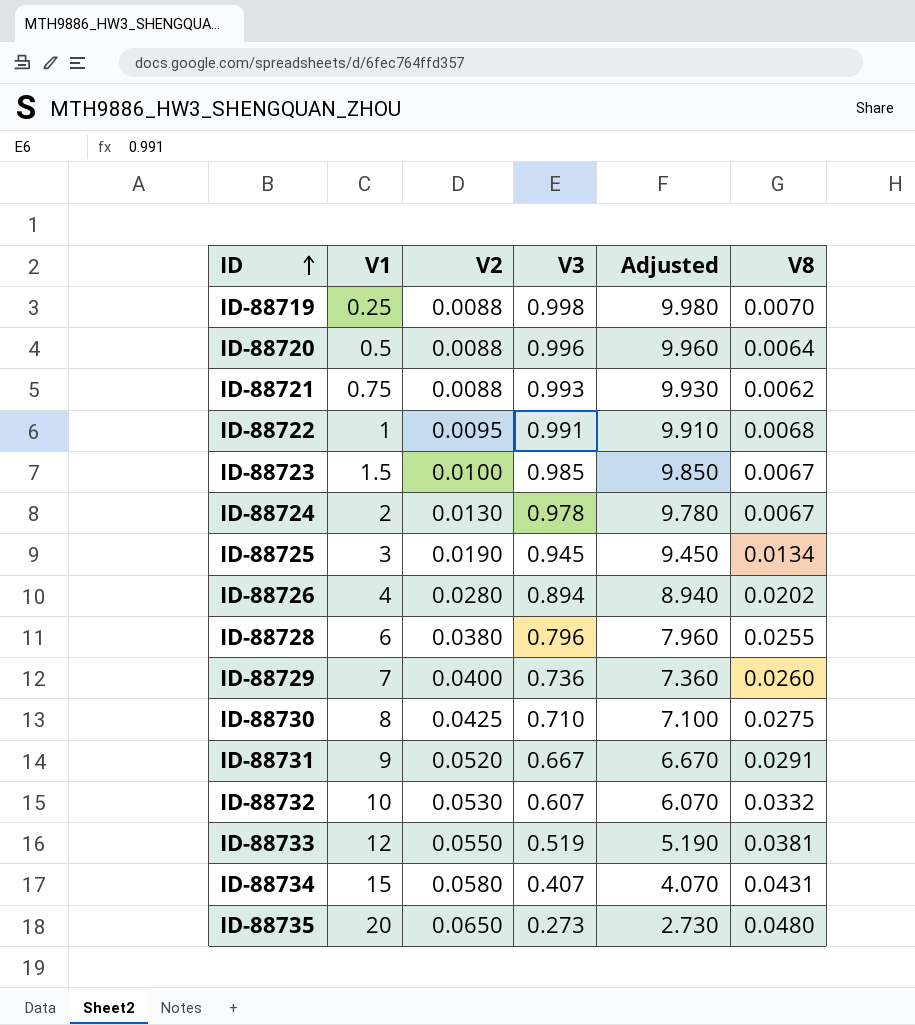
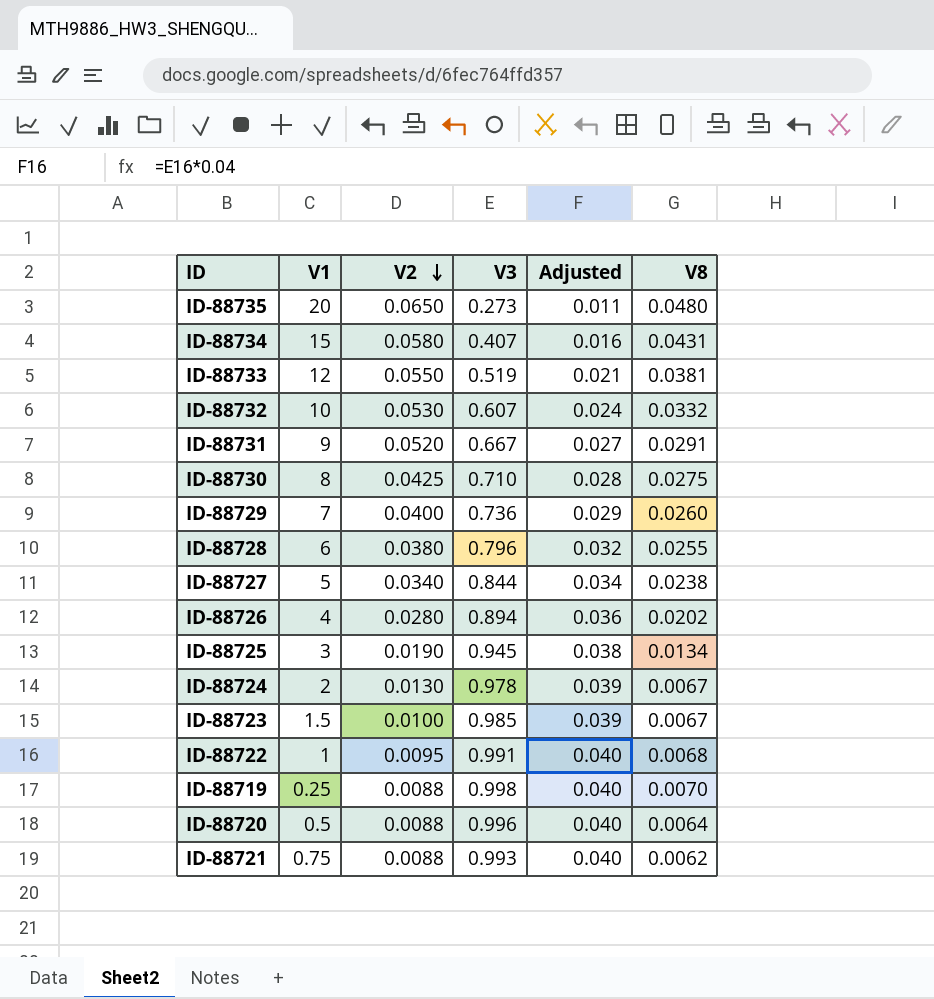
row order: ID ascending -> V2 descending
column Adjusted | formula: [V3] * 10 -> [V3] * 0.04
row ID-88727: none -> 5 | 0.0340 | 0.844 | 0.034 | 0.0238

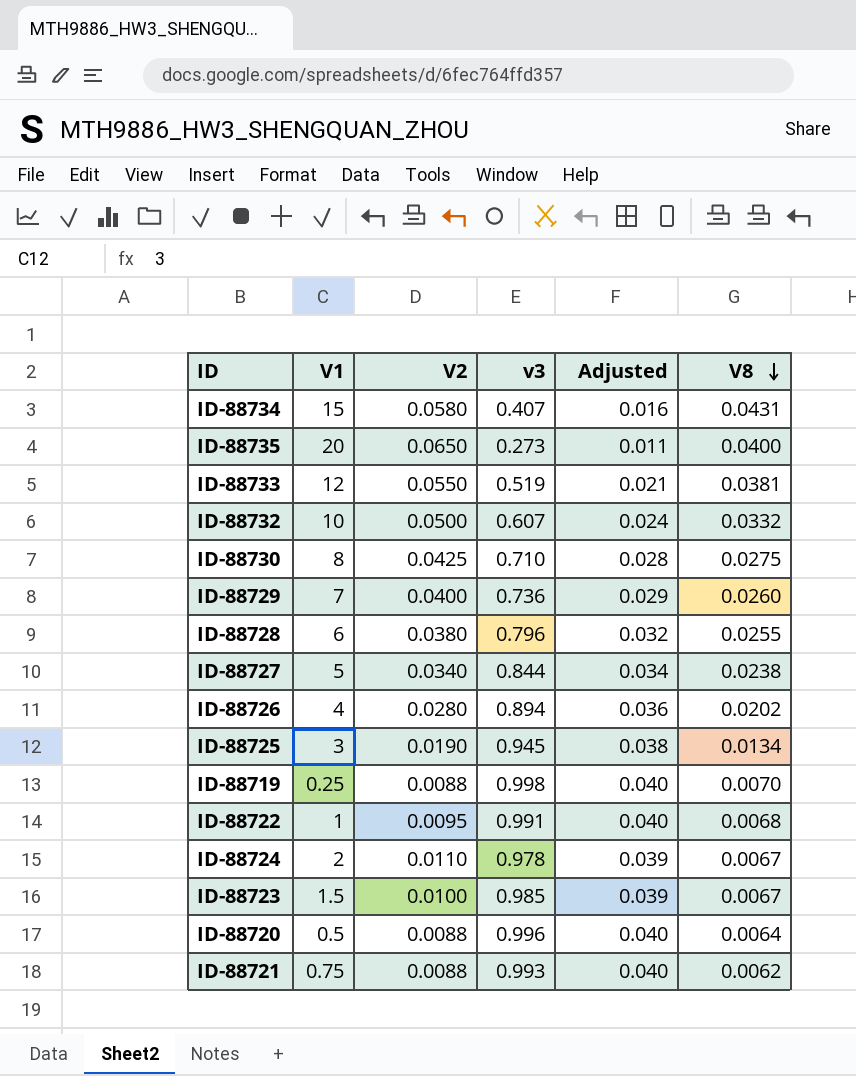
row order: V2 descending -> V8 descending
column name: V3 -> v3
row ID-88731: 9 | 0.0520 | 0.667 | 0.027 | 0.0291 -> none
ID-88735 | V8: 0.0480 -> 0.0400
ID-88732 | V2: 0.0530 -> 0.0500
ID-88724 | V2: 0.0130 -> 0.0110

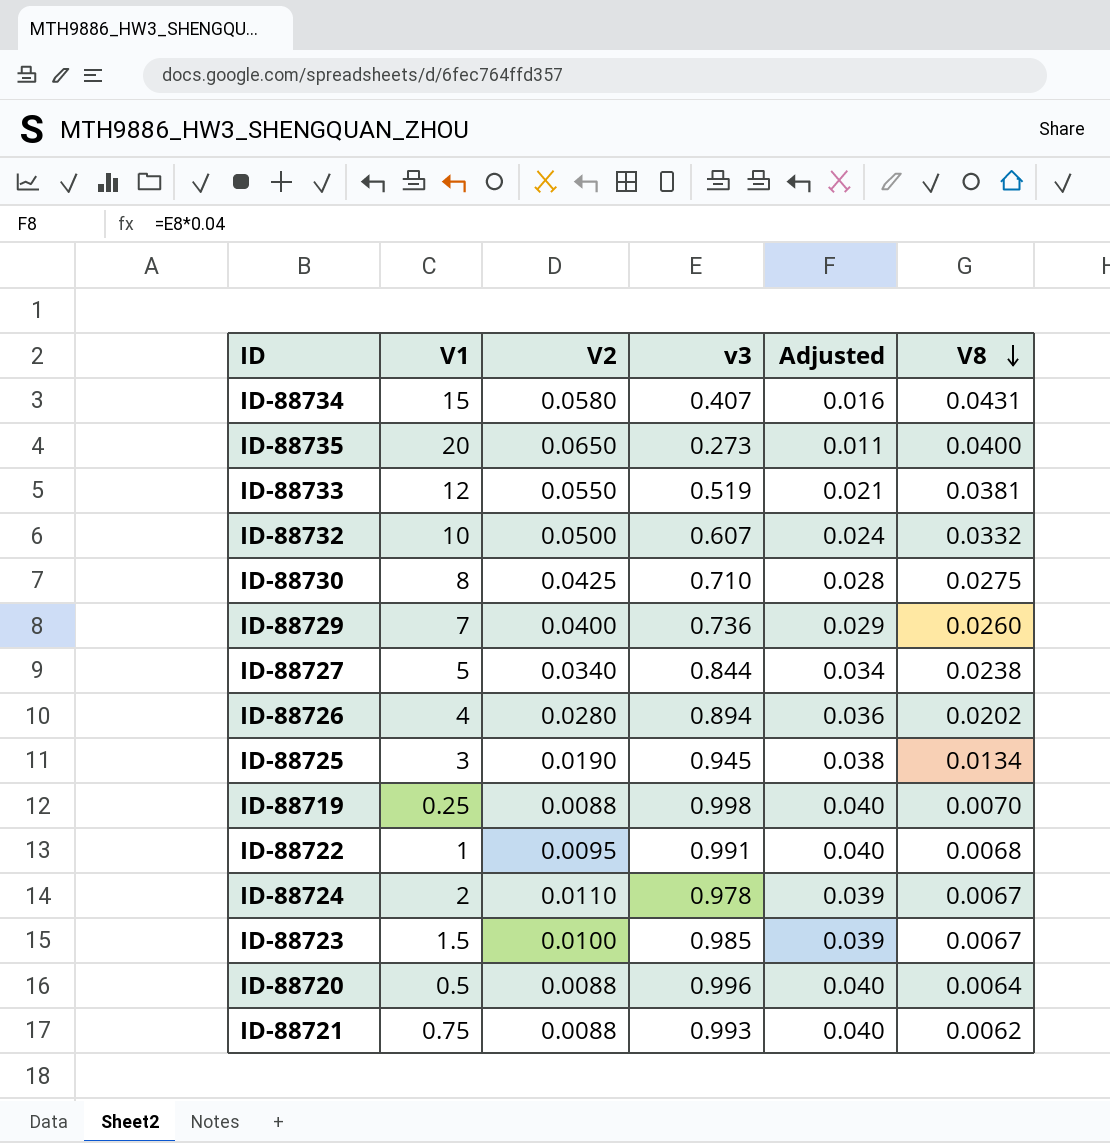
row ID-88728: 6 | 0.0380 | 0.796 | 0.032 | 0.0255 -> none

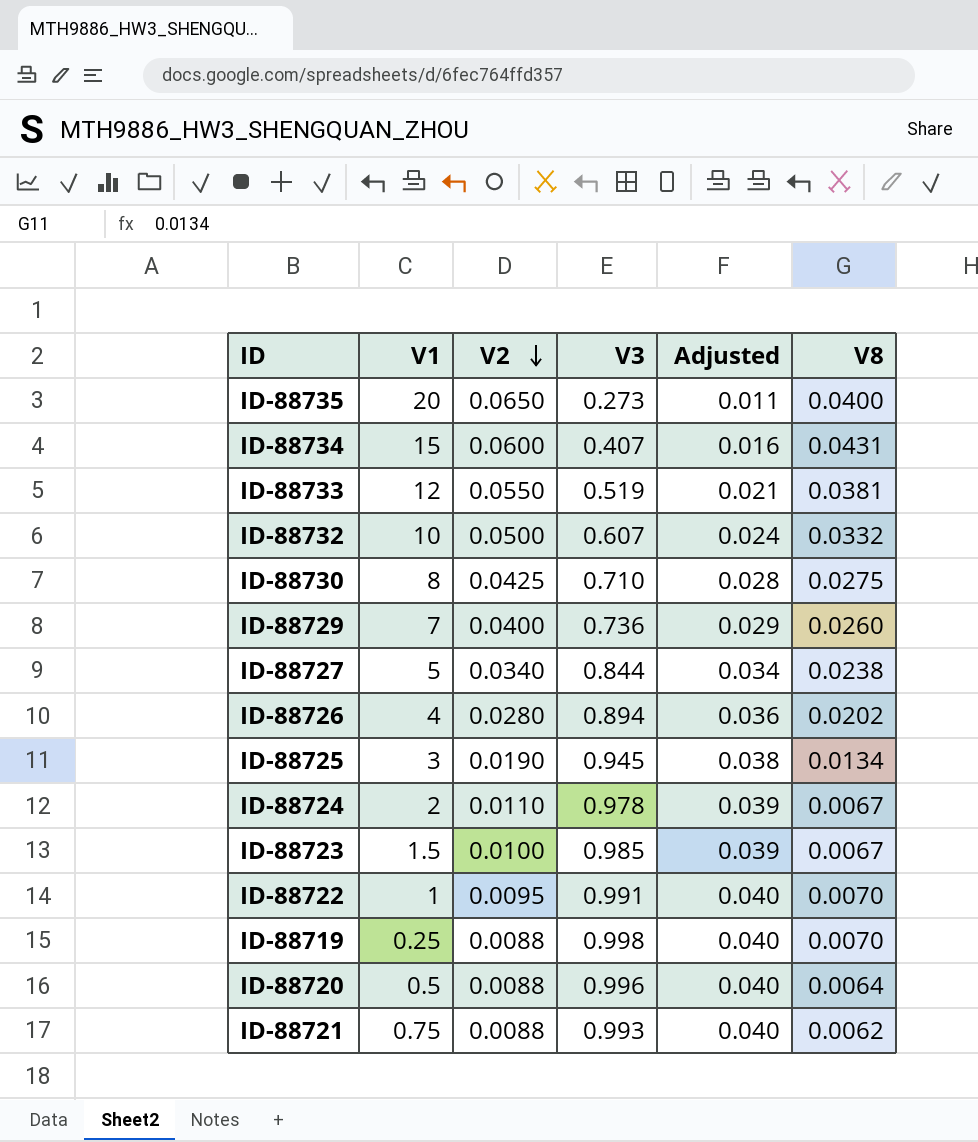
row order: V8 descending -> V2 descending
column name: v3 -> V3
ID-88734 | V2: 0.0580 -> 0.0600
ID-88722 | V8: 0.0068 -> 0.0070

